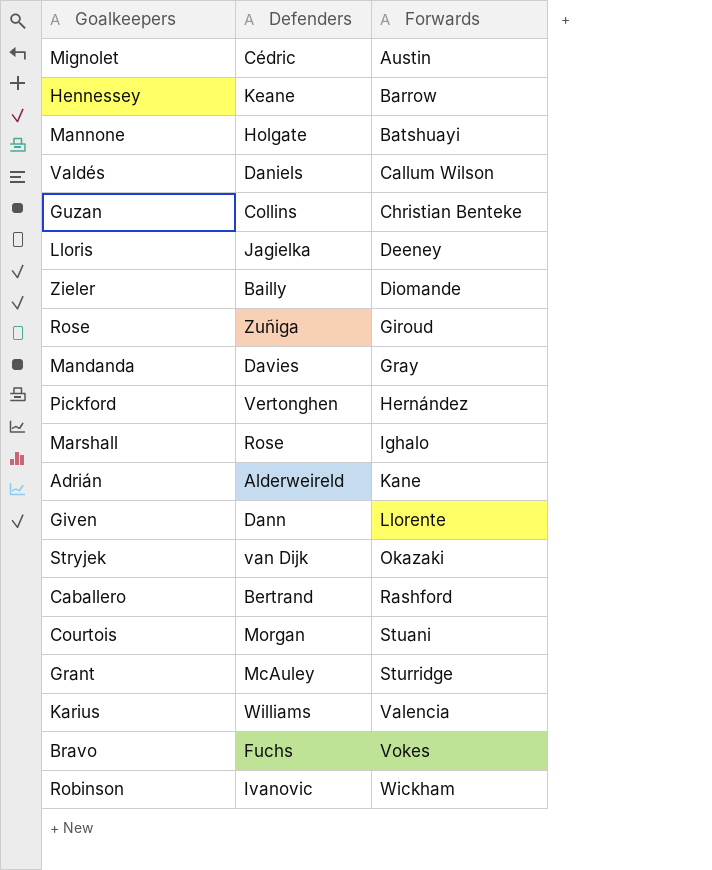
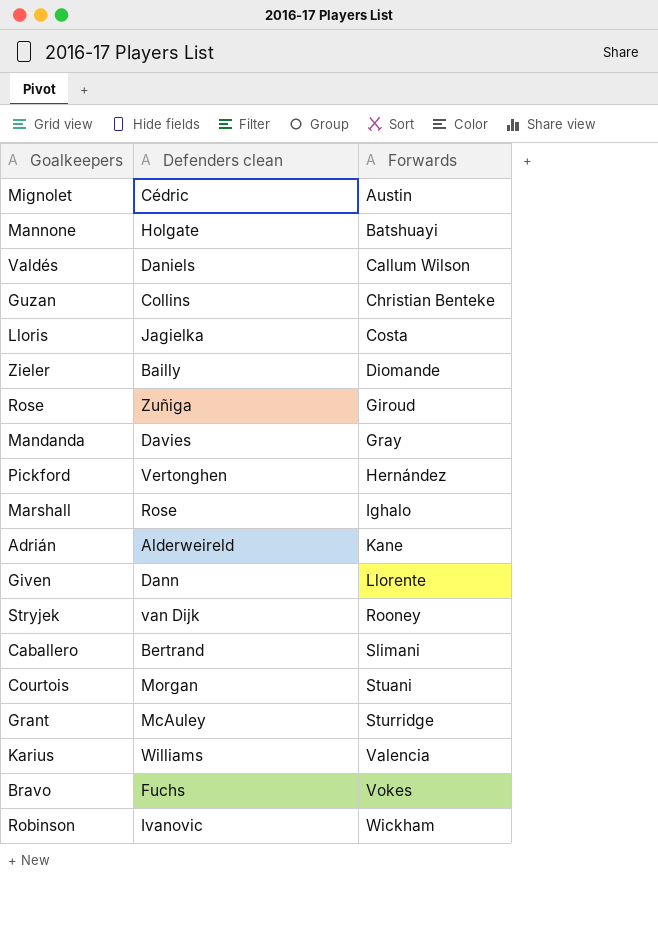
column name: Defenders -> Defenders clean
row Hennessey: Keane | Barrow -> none
Lloris | Forwards: Deeney -> Costa
Stryjek | Forwards: Okazaki -> Rooney
Caballero | Forwards: Rashford -> Slimani

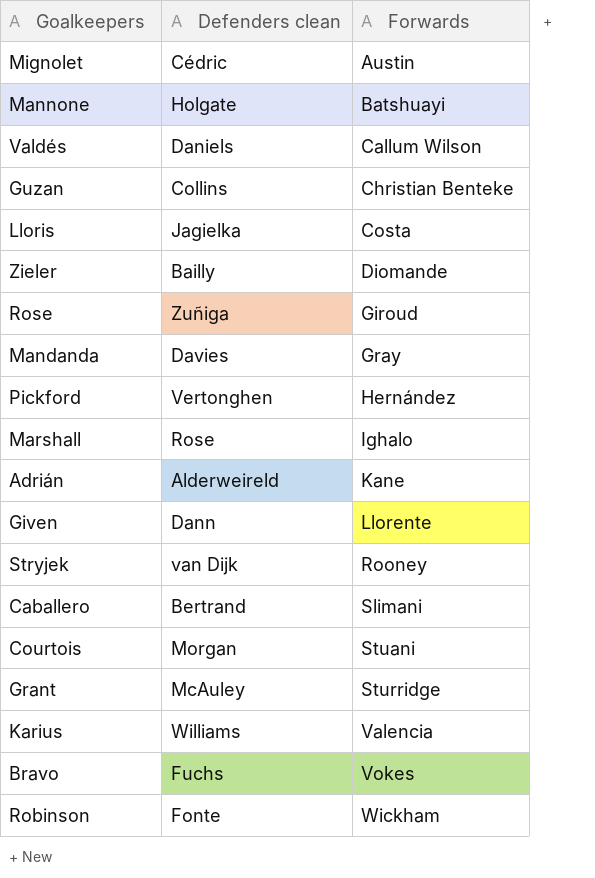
Robinson | Defenders clean: Ivanovic -> Fonte

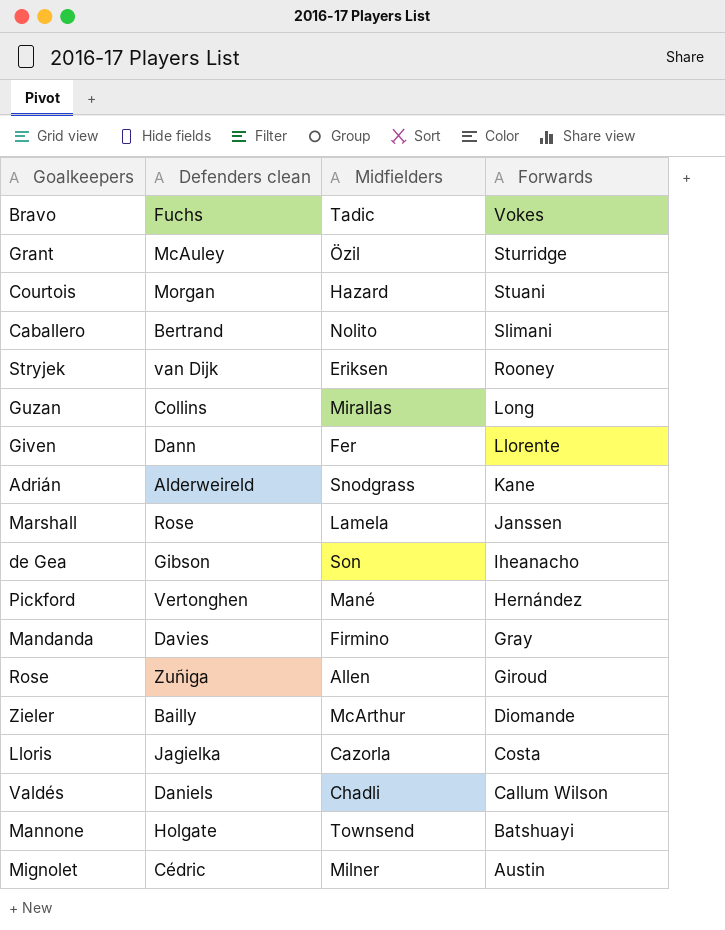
row order: Forwards ascending -> Forwards descending
column Midfielders | position: none -> 3
row Karius: Williams | Valencia -> none
row Robinson: Fonte | Wickham -> none
Guzan | Forwards: Christian Benteke -> Long
Marshall | Forwards: Ighalo -> Janssen
row de Gea: none -> Gibson | Son | Iheanacho

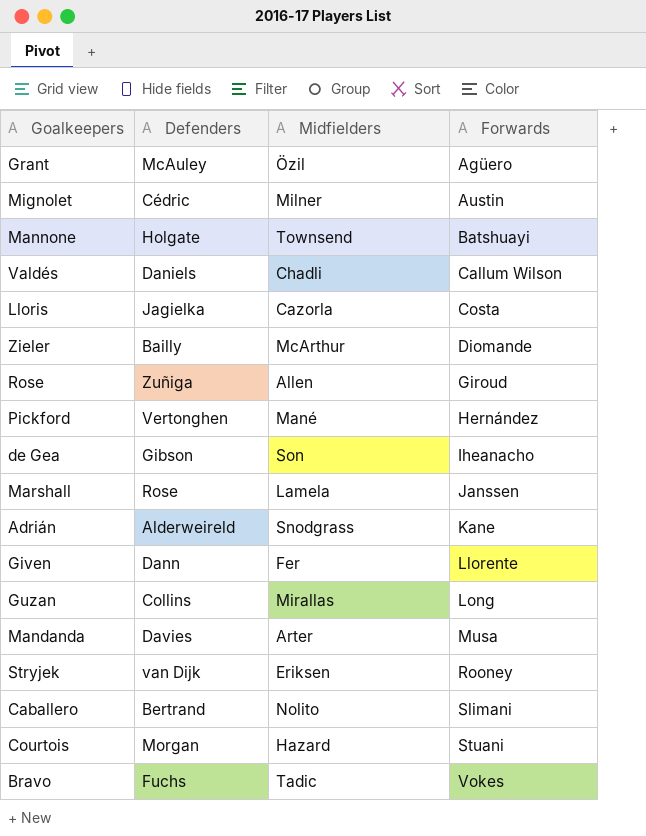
row order: Forwards descending -> Forwards ascending
column name: Defenders clean -> Defenders
Grant | Forwards: Sturridge -> Agüero
Mandanda | Midfielders: Firmino -> Arter
Mandanda | Forwards: Gray -> Musa

